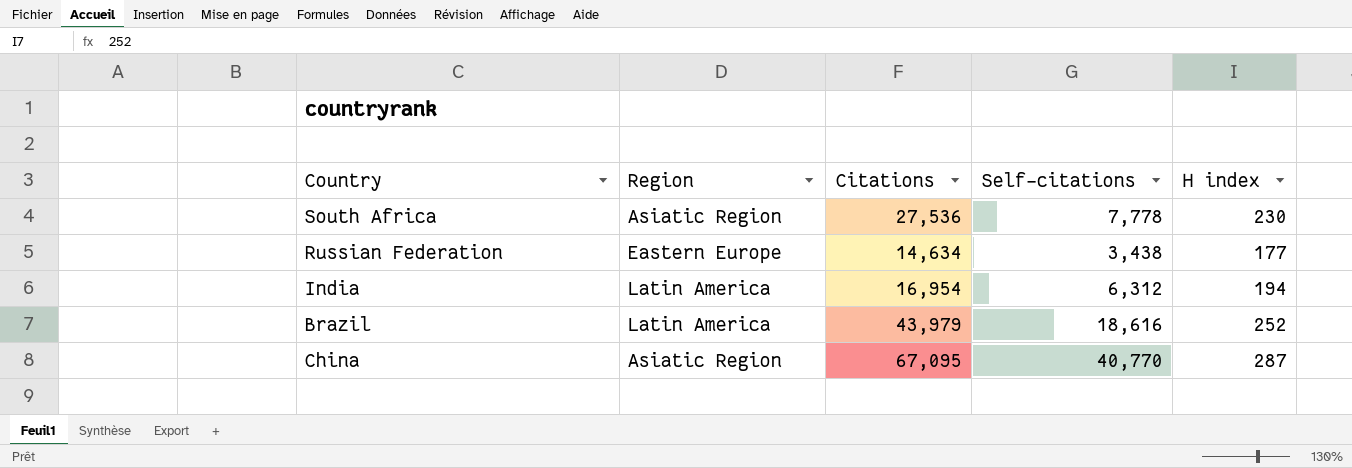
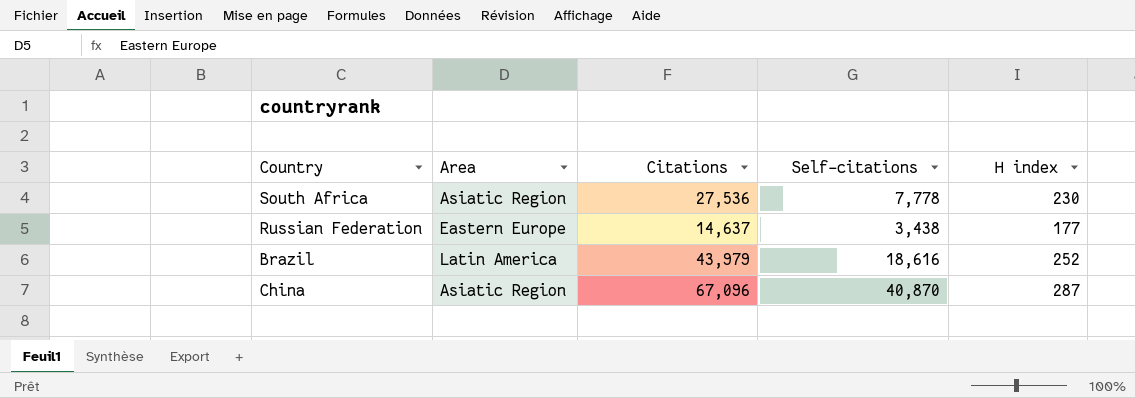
column name: Region -> Area
row India: Latin America | 16,954 | 6,312 | 194 -> none
Russian Federation | Citations: 14,634 -> 14,637
China | Citations: 67,095 -> 67,096
China | Self-citations: 40,770 -> 40,870

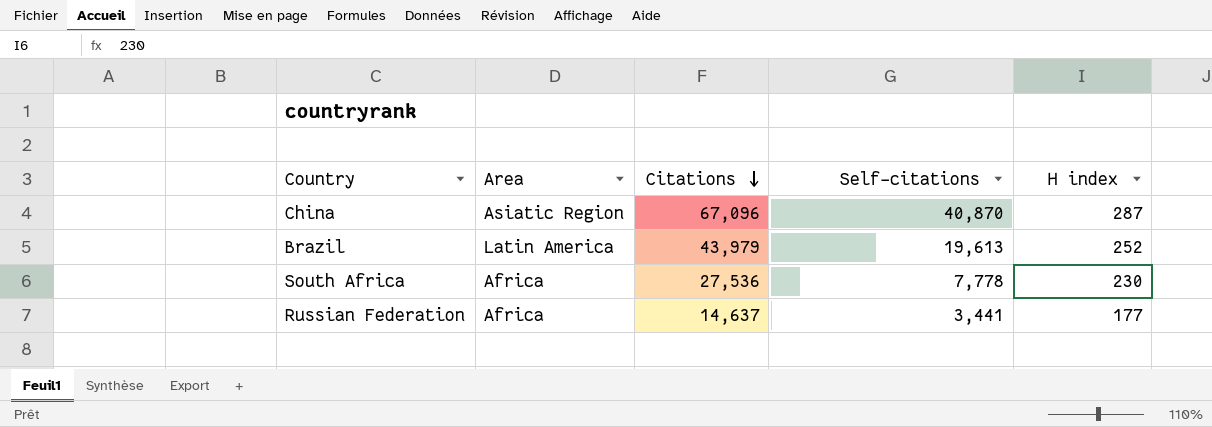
row order: none -> Citations descending
Brazil | Self-citations: 18,616 -> 19,613
South Africa | Area: Asiatic Region -> Africa
Russian Federation | Area: Eastern Europe -> Africa
Russian Federation | Self-citations: 3,438 -> 3,441

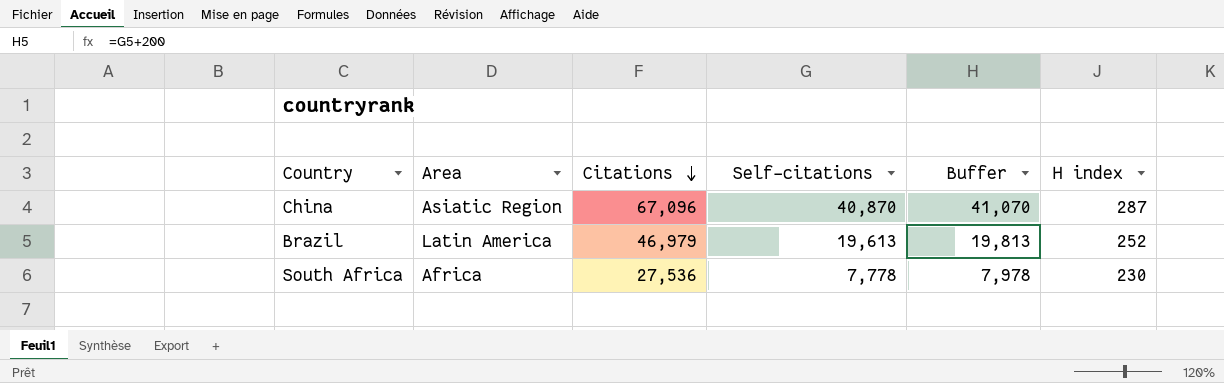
column Buffer | formula: none -> [Self-citations] + 200
row Russian Federation: Africa | 14,637 | 3,441 | 177 -> none
Brazil | Citations: 43,979 -> 46,979

